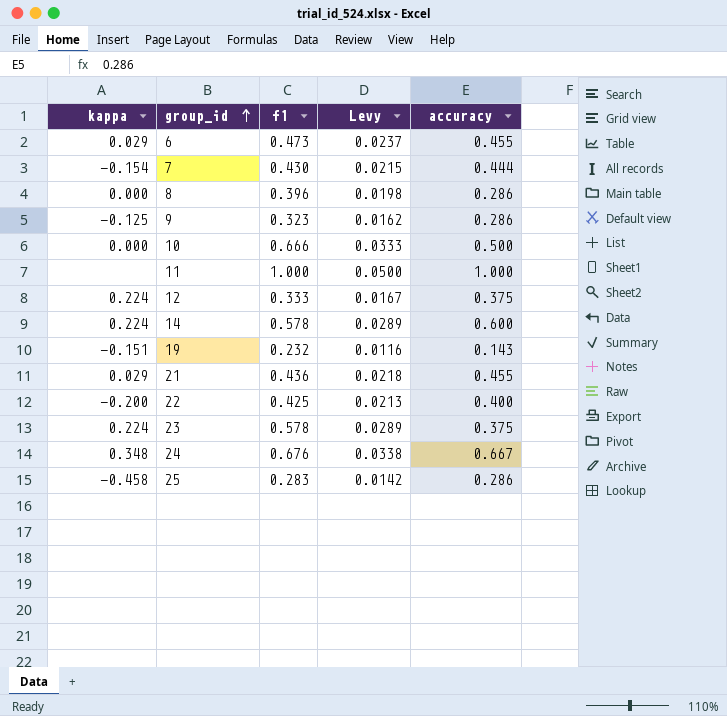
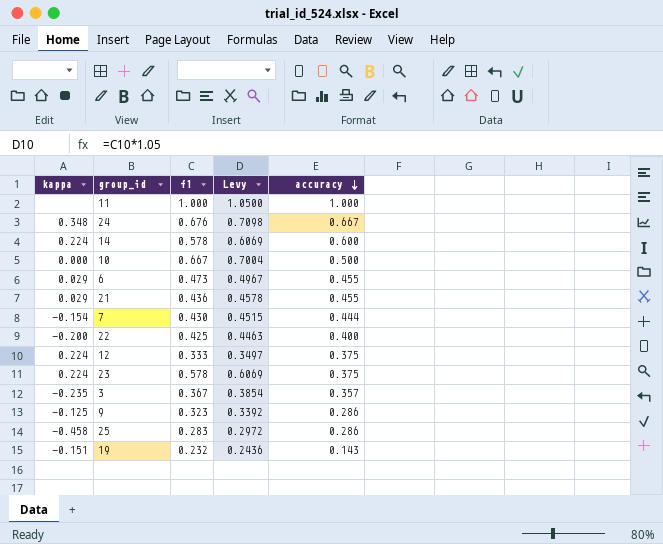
row order: group_id ascending -> accuracy descending
column Levy | formula: [f1] * 0.05 -> [f1] * 1.05
row 8: 0.000 | 0.396 | 0.0198 | 0.286 -> none
10 | f1: 0.666 -> 0.667
row 3: none -> -0.235 | 0.367 | 0.3854 | 0.357

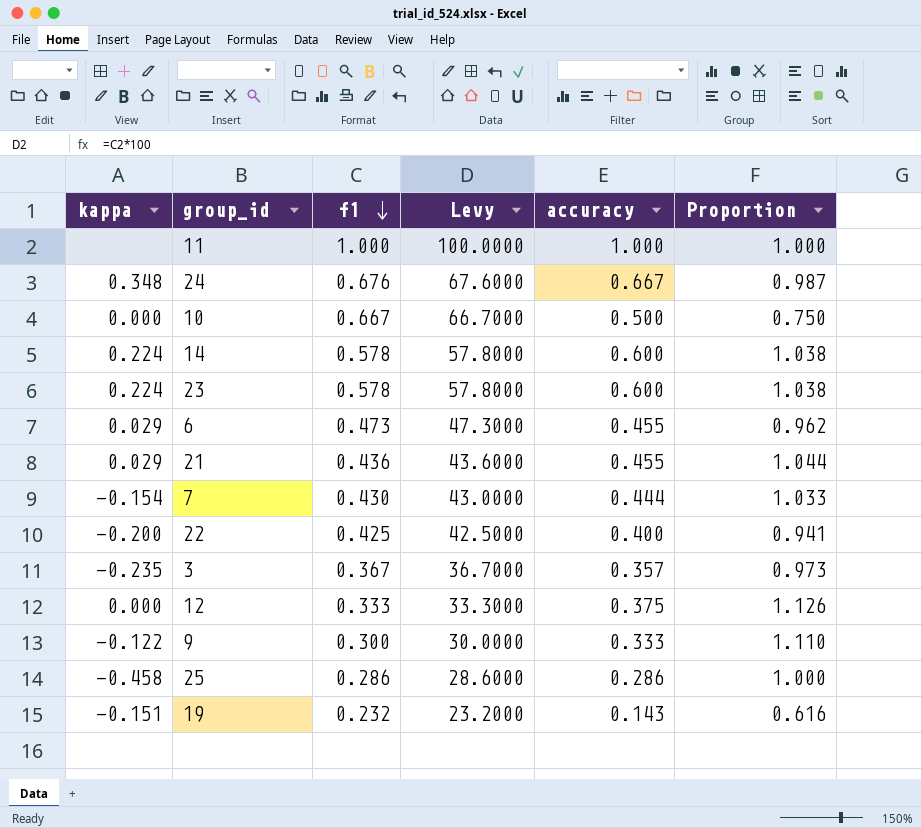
row order: accuracy descending -> f1 descending
column Levy | formula: [f1] * 1.05 -> [f1] * 100
column Proportion | formula: none -> [accuracy] / [f1]
23 | accuracy: 0.375 -> 0.600
12 | kappa: 0.224 -> 0.000
9 | kappa: -0.125 -> -0.122
9 | f1: 0.323 -> 0.300
9 | accuracy: 0.286 -> 0.333
25 | f1: 0.283 -> 0.286

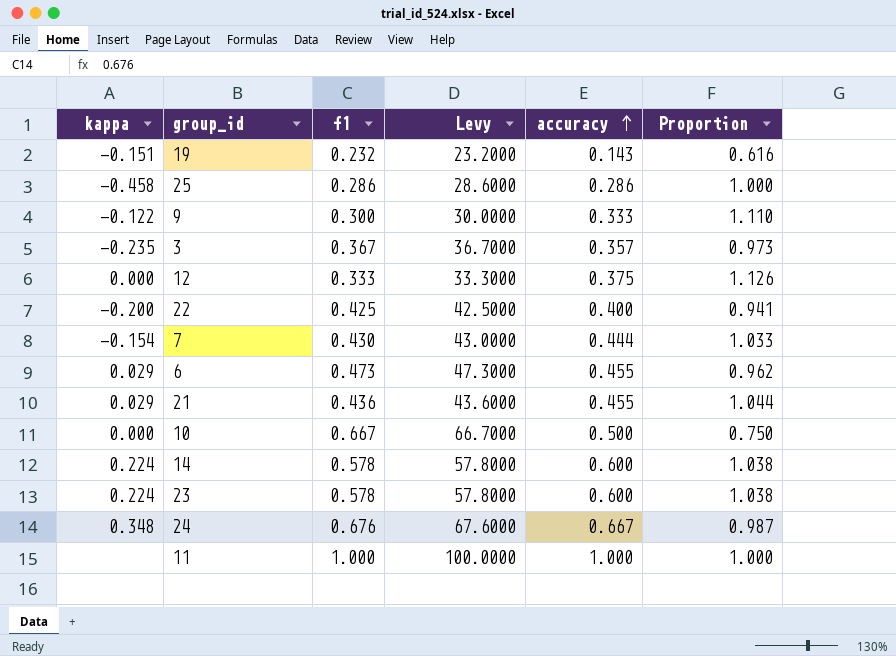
row order: f1 descending -> accuracy ascending

